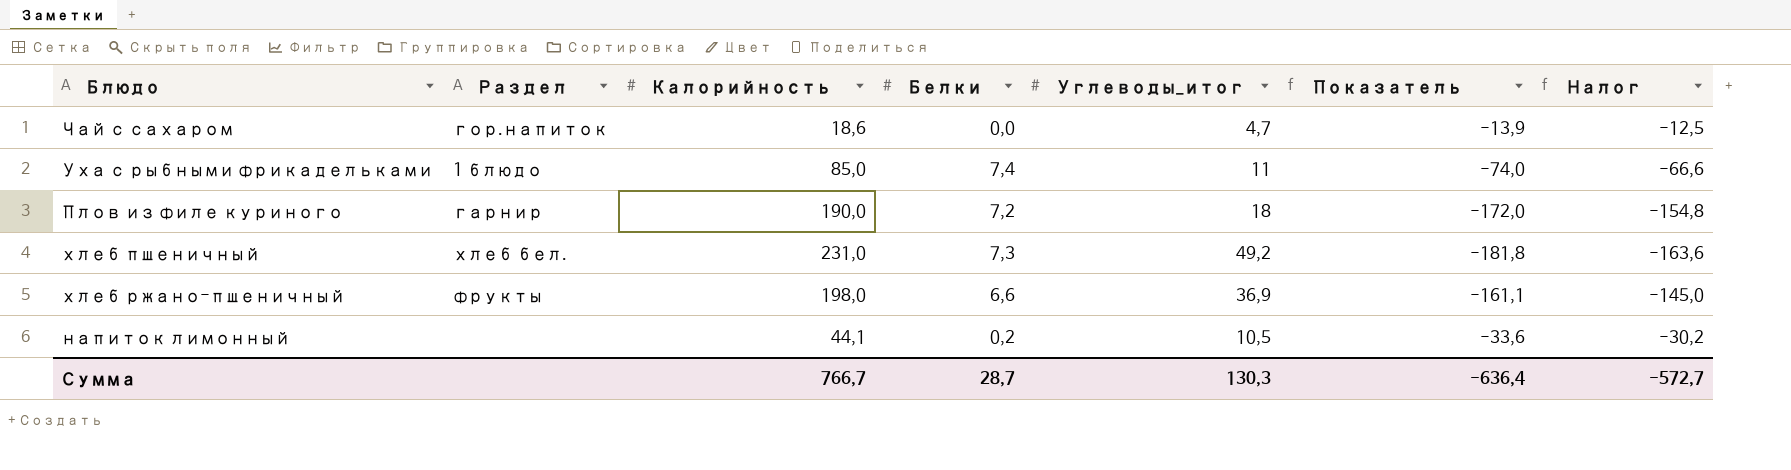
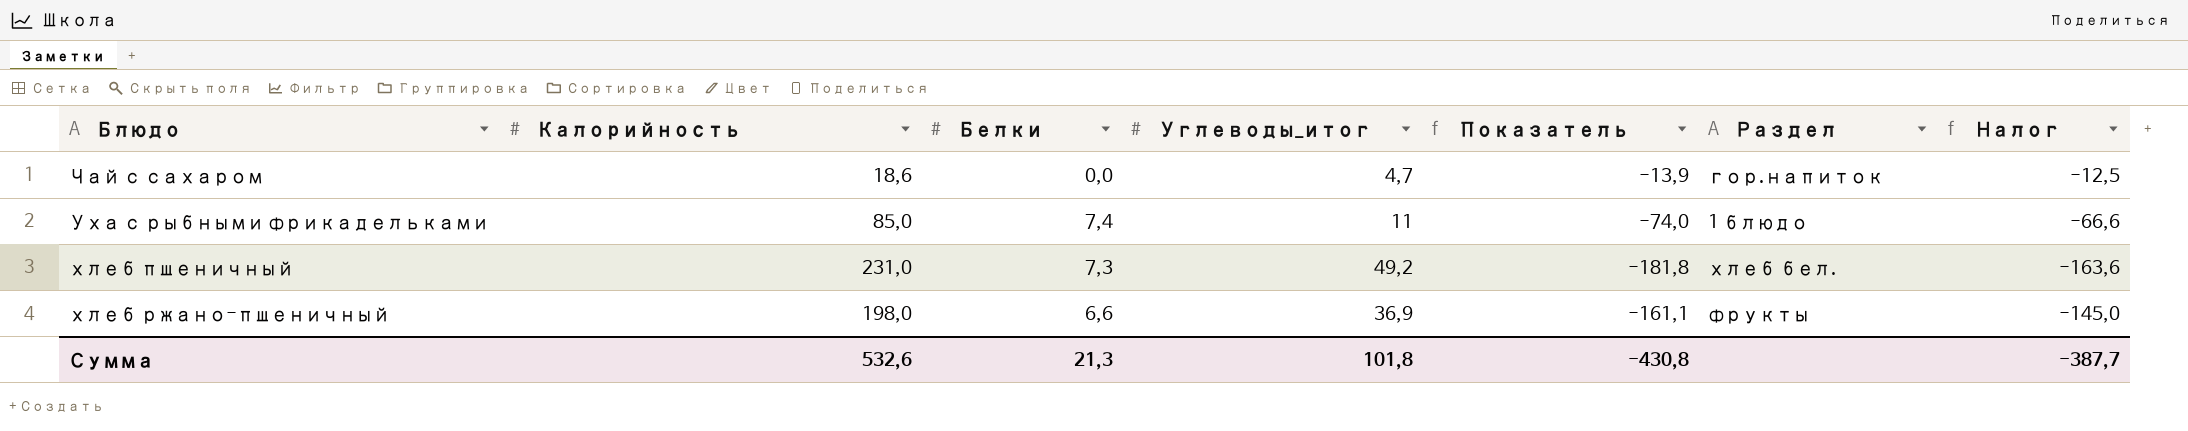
column Раздел | position: 2 -> 6
row Плов из филе куриного: гарнир | 190,0 | 7,2 | 18 | -172,0 | -154,8 -> none
row напиток лимонный: none | 44,1 | 0,2 | 10,5 | -33,6 | -30,2 -> none
Сумма | Калорийность: 766,7 -> 532,6
Сумма | Белки: 28,7 -> 21,3
Сумма | Углеводы_итог: 130,3 -> 101,8
Сумма | Показатель: -636,4 -> -430,8
Сумма | Налог: -572,7 -> -387,7

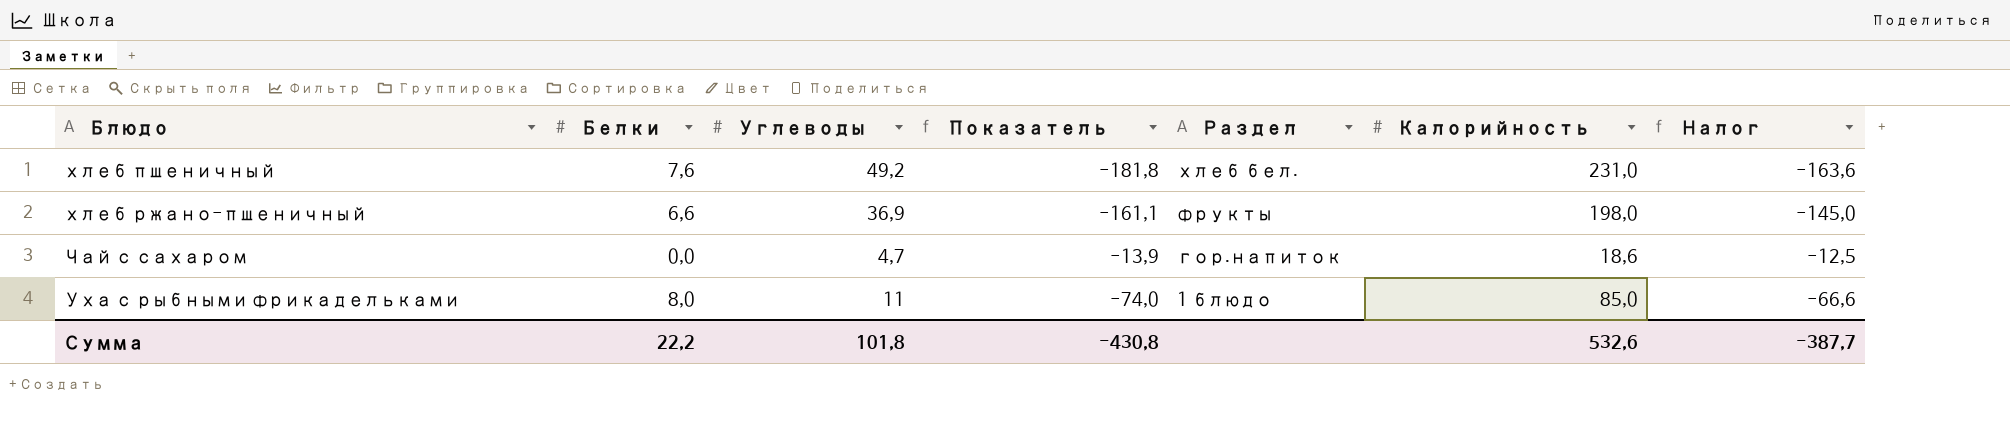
row order: none -> Раздел descending
column name: Углеводы_итог -> Углеводы
column Калорийность | position: 2 -> 6
хлеб пшеничный | Белки: 7,3 -> 7,6
Уха с рыбными фрикадельками | Белки: 7,4 -> 8,0
Сумма | Белки: 21,3 -> 22,2

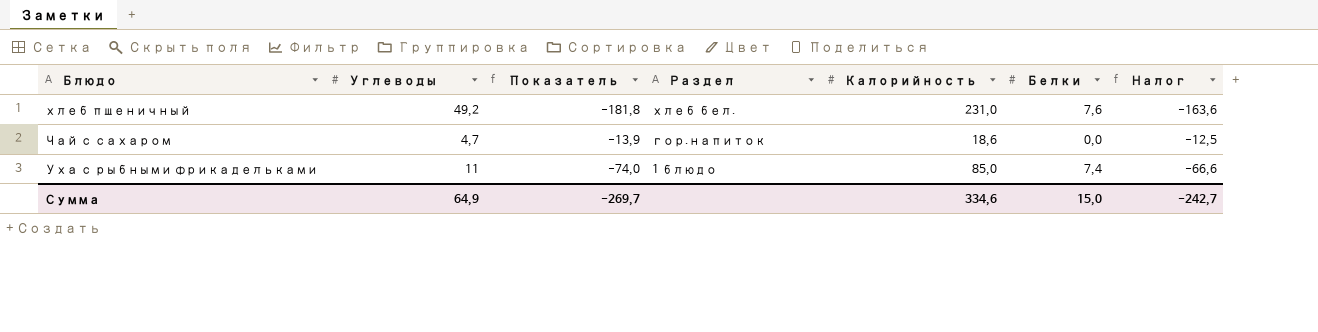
column Белки | position: 2 -> 6
row хлеб ржано-пшеничный: 6,6 | 36,9 | -161,1 | фрукты | 198,0 | -145,0 -> none
Уха с рыбными фрикадельками | Белки: 8,0 -> 7,4
Сумма | Углеводы: 101,8 -> 64,9
Сумма | Показатель: -430,8 -> -269,7
Сумма | Калорийность: 532,6 -> 334,6
Сумма | Белки: 22,2 -> 15,0
Сумма | Налог: -387,7 -> -242,7

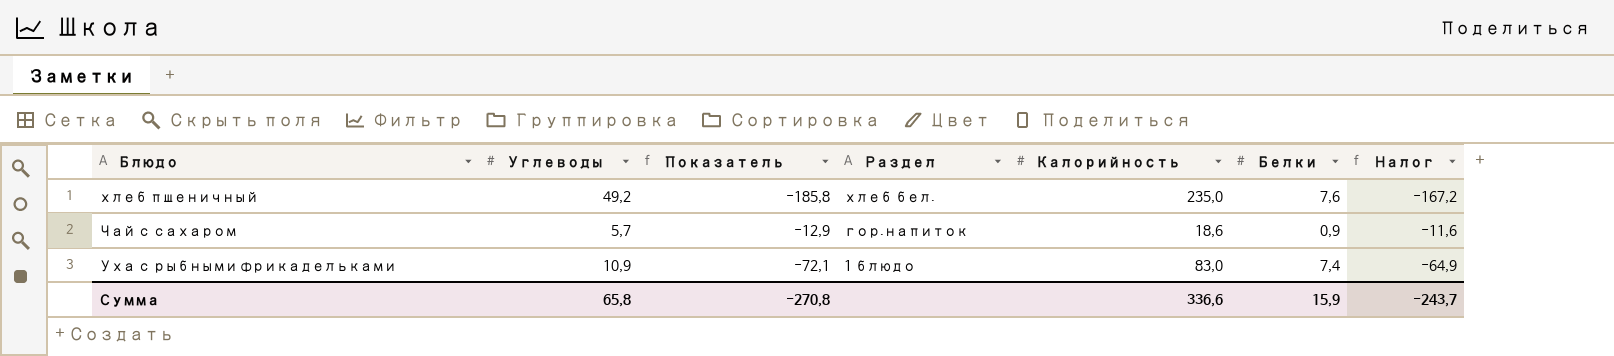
хлеб пшеничный | Показатель: -181,8 -> -185,8
хлеб пшеничный | Калорийность: 231,0 -> 235,0
хлеб пшеничный | Налог: -163,6 -> -167,2
Чай с сахаром | Углеводы: 4,7 -> 5,7
Чай с сахаром | Показатель: -13,9 -> -12,9
Чай с сахаром | Белки: 0,0 -> 0,9
Чай с сахаром | Налог: -12,5 -> -11,6
Уха с рыбными фрикадельками | Углеводы: 11 -> 10,9
Уха с рыбными фрикадельками | Показатель: -74,0 -> -72,1
Уха с рыбными фрикадельками | Калорийность: 85,0 -> 83,0
Уха с рыбными фрикадельками | Налог: -66,6 -> -64,9
Сумма | Углеводы: 64,9 -> 65,8
Сумма | Показатель: -269,7 -> -270,8
Сумма | Калорийность: 334,6 -> 336,6
Сумма | Белки: 15,0 -> 15,9
Сумма | Налог: -242,7 -> -243,7

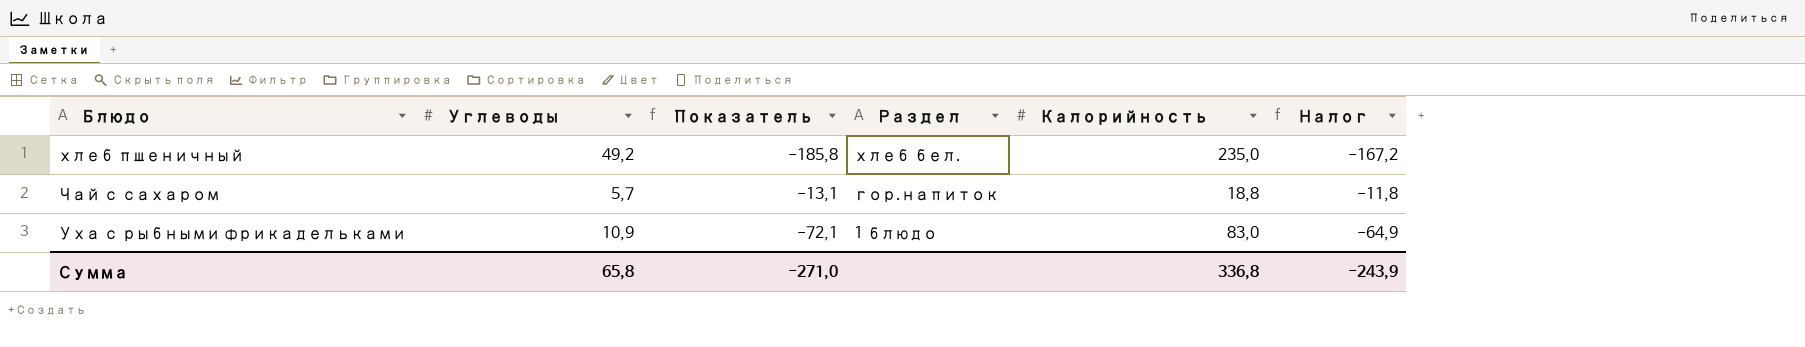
column Белки | position: 6 -> none
Чай с сахаром | Показатель: -12,9 -> -13,1
Чай с сахаром | Калорийность: 18,6 -> 18,8
Чай с сахаром | Налог: -11,6 -> -11,8
Сумма | Показатель: -270,8 -> -271,0
Сумма | Калорийность: 336,6 -> 336,8
Сумма | Налог: -243,7 -> -243,9

